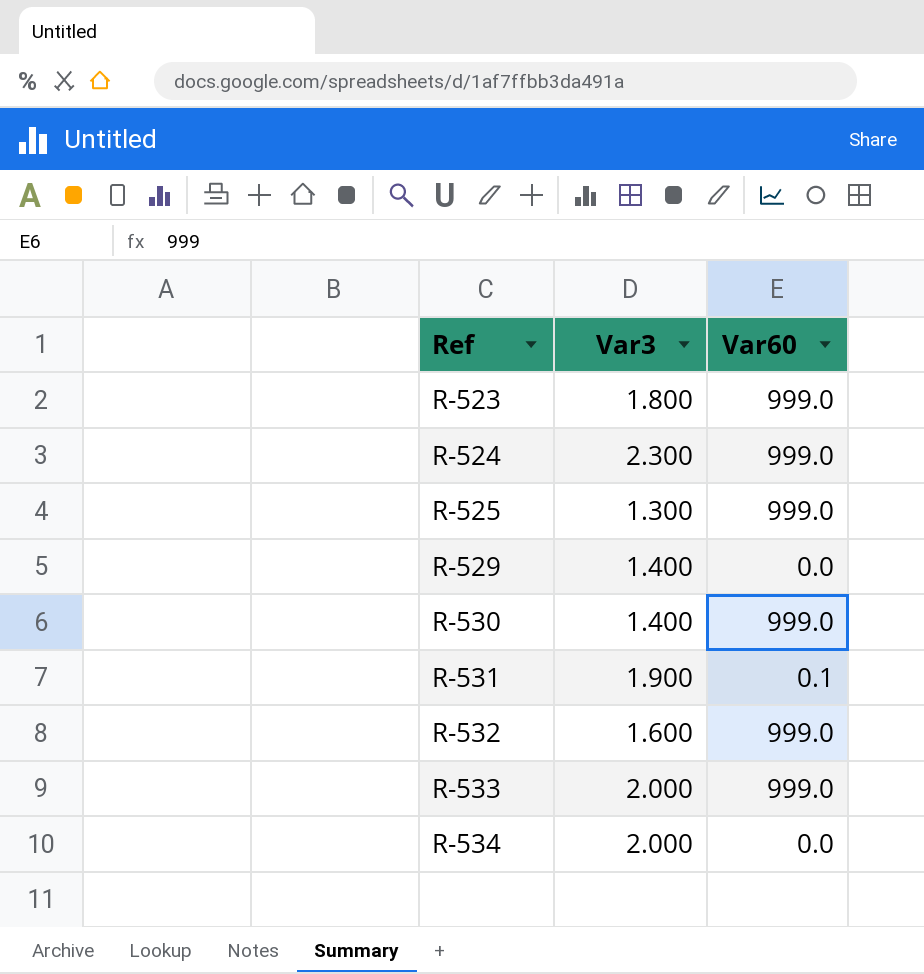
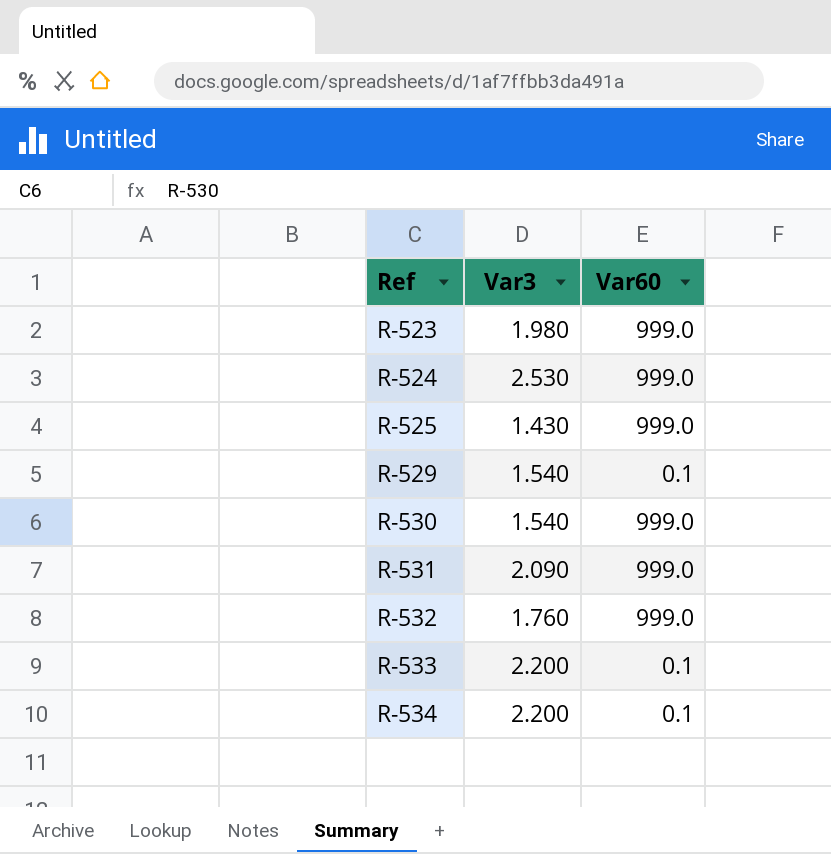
R-523 | Var3: 1.800 -> 1.980
R-524 | Var3: 2.300 -> 2.530
R-525 | Var3: 1.300 -> 1.430
R-529 | Var3: 1.400 -> 1.540
R-529 | Var60: 0.0 -> 0.1
R-530 | Var3: 1.400 -> 1.540
R-531 | Var3: 1.900 -> 2.090
R-531 | Var60: 0.1 -> 999.0
R-532 | Var3: 1.600 -> 1.760
R-533 | Var3: 2.000 -> 2.200
R-533 | Var60: 999.0 -> 0.1
R-534 | Var3: 2.000 -> 2.200
R-534 | Var60: 0.0 -> 0.1

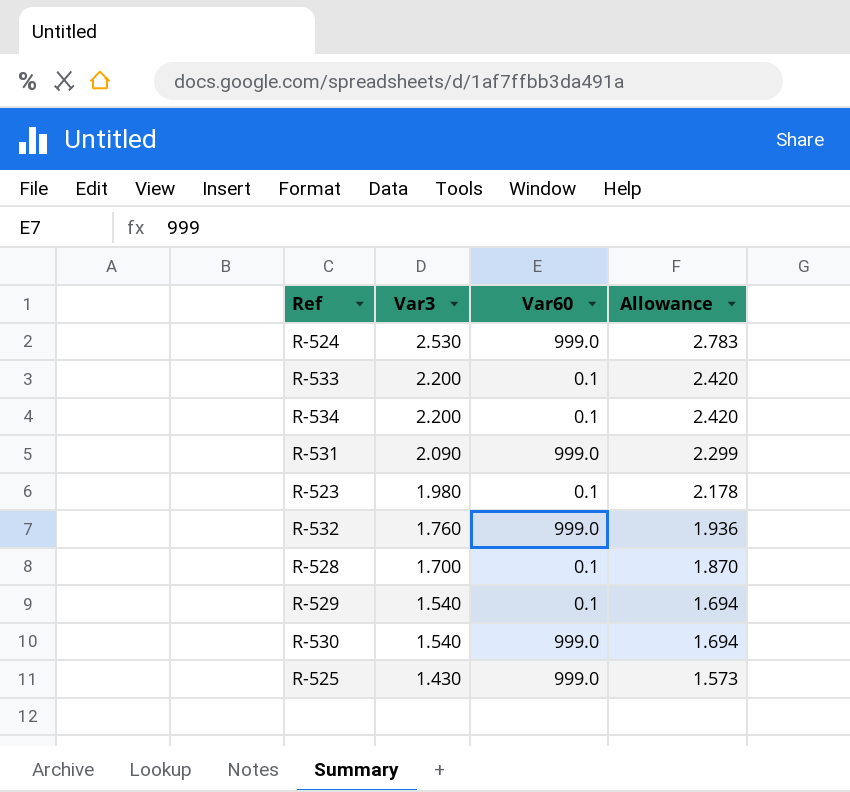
row order: Ref ascending -> Var3 descending
column Allowance | formula: none -> [Var3] * 1.1
R-523 | Var60: 999.0 -> 0.1
row R-528: none -> 1.700 | 0.1 | 1.870

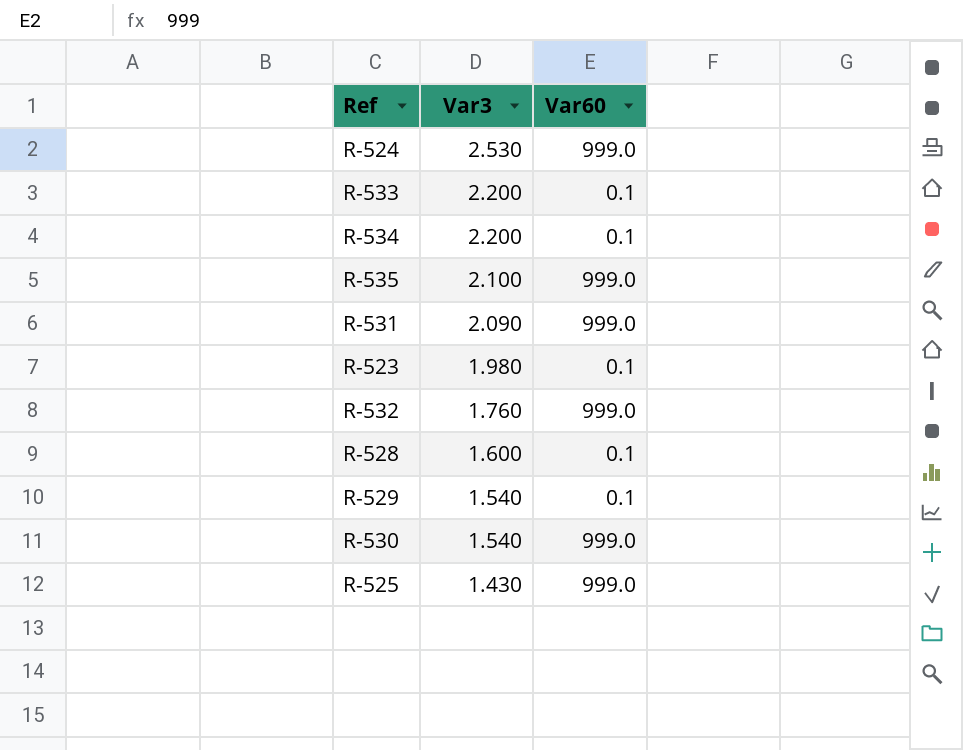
column Allowance | formula: [Var3] * 1.1 -> none
row R-535: none -> 2.100 | 999.0
R-528 | Var3: 1.700 -> 1.600

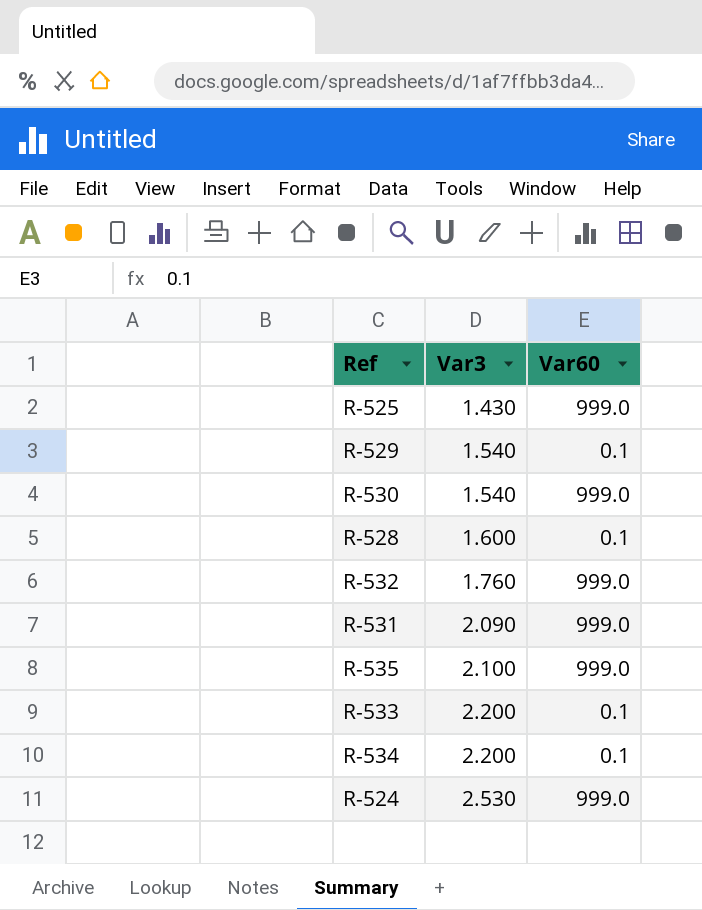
row order: Var3 descending -> Var3 ascending
row R-523: 1.980 | 0.1 -> none

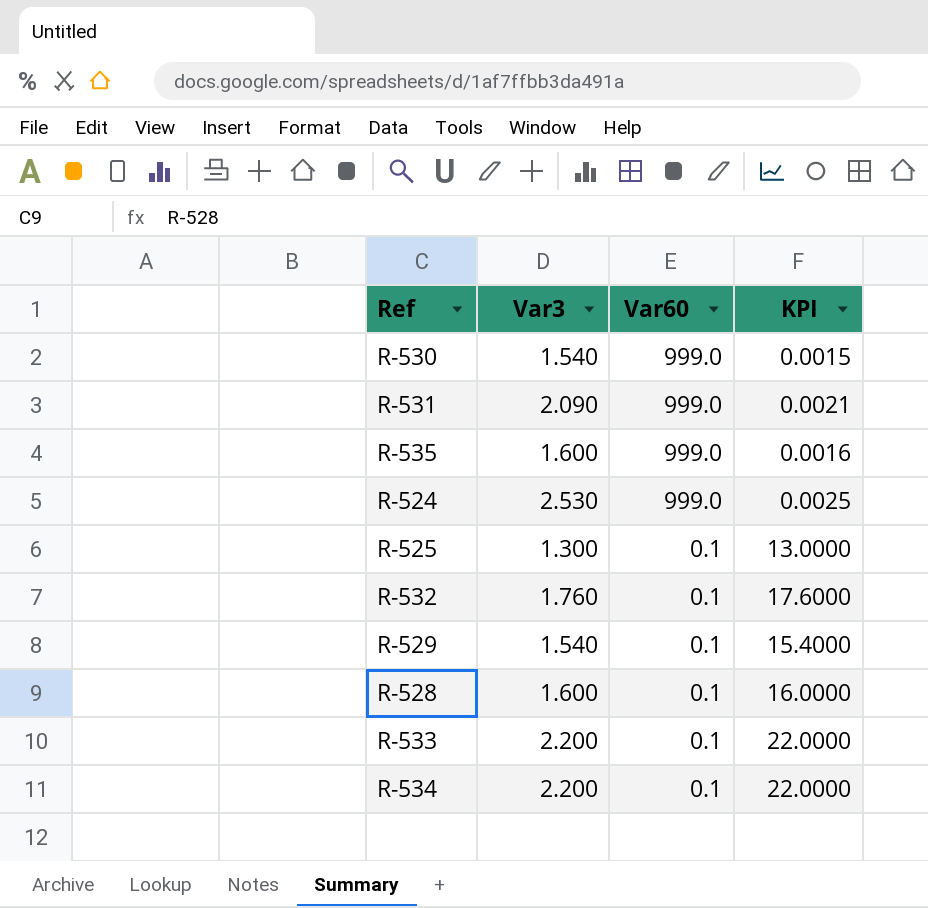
row order: Var3 ascending -> Var60 descending
column KPI | formula: none -> [Var3] / [Var60]
R-535 | Var3: 2.100 -> 1.600
R-525 | Var3: 1.430 -> 1.300
R-525 | Var60: 999.0 -> 0.1
R-532 | Var60: 999.0 -> 0.1

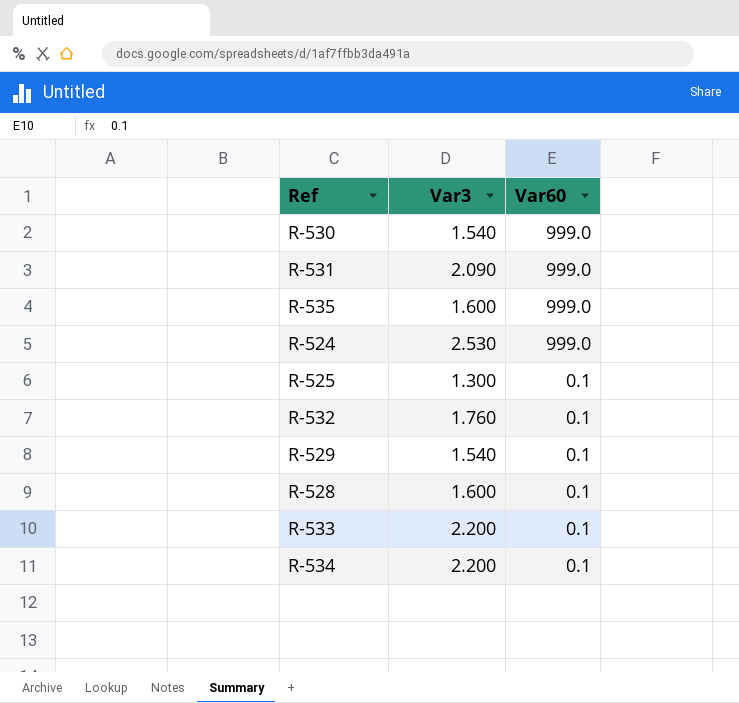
column KPI | formula: [Var3] / [Var60] -> none

